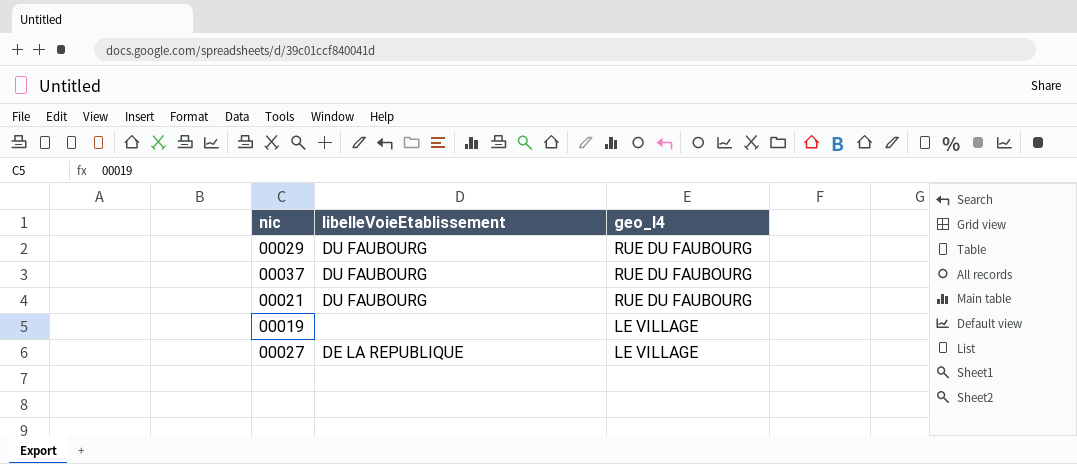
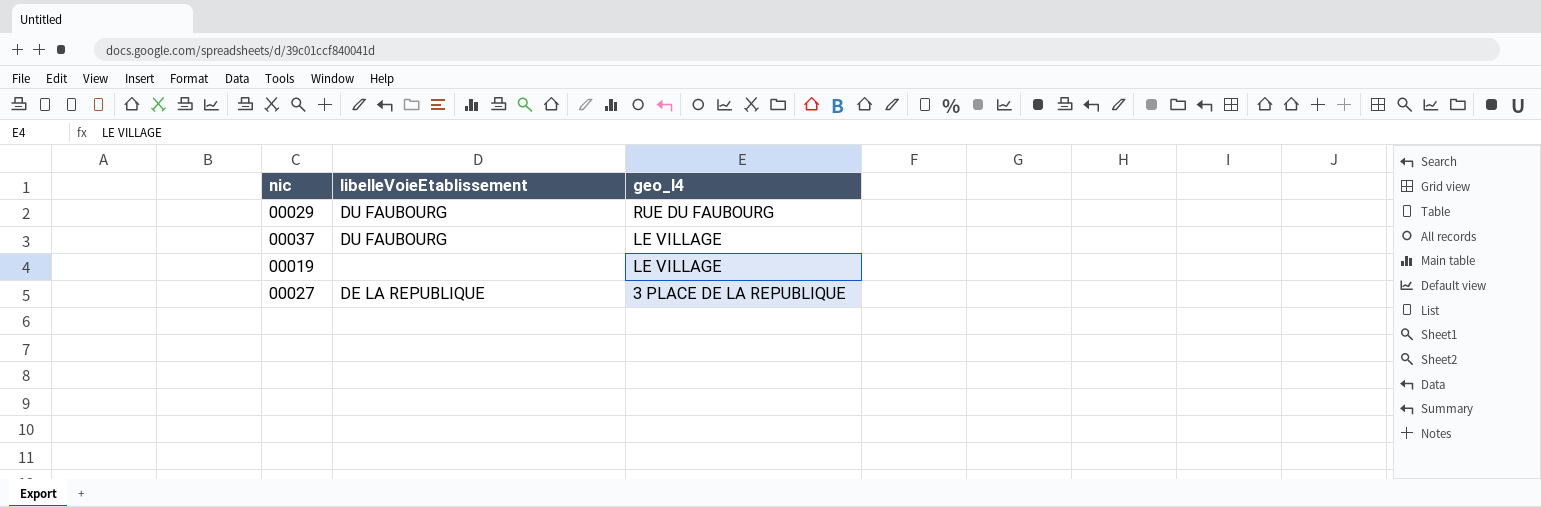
row 00021: DU FAUBOURG | RUE DU FAUBOURG -> none
00037 | geo_l4: RUE DU FAUBOURG -> LE VILLAGE
00027 | geo_l4: LE VILLAGE -> 3 PLACE DE LA REPUBLIQUE

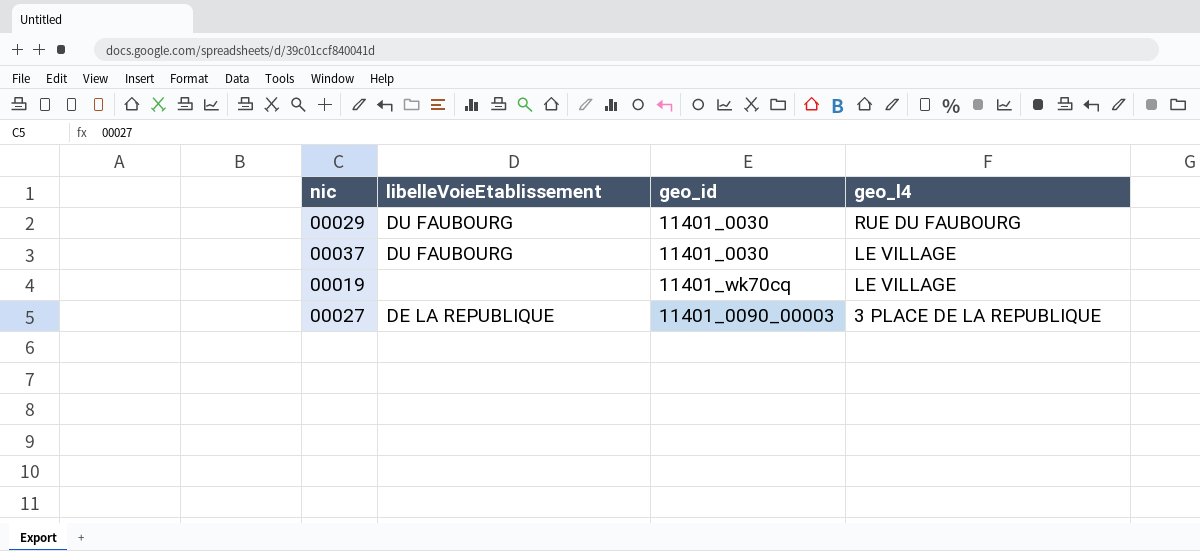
column geo_id | position: none -> 3

